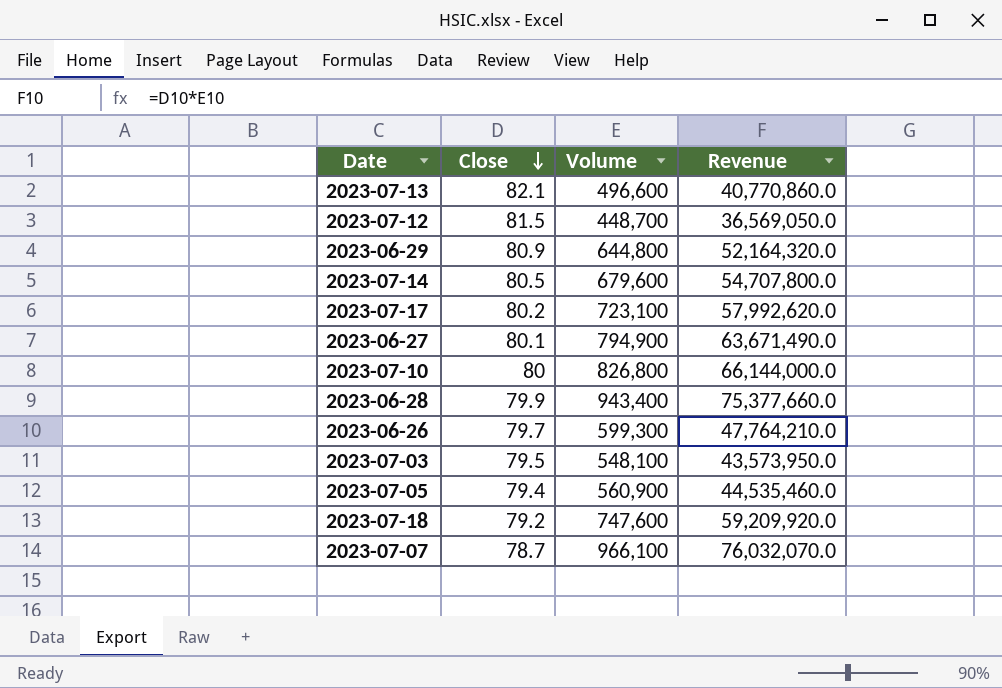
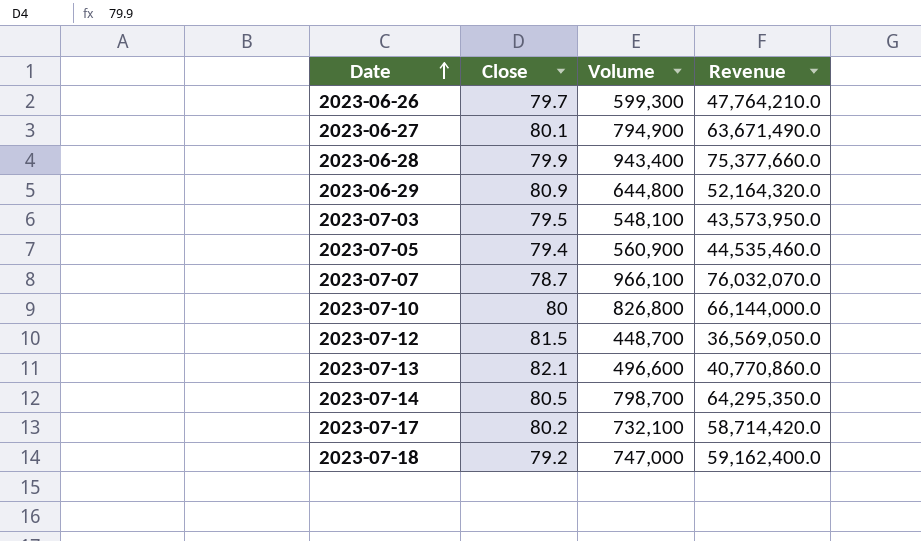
row order: Close descending -> Date ascending
2023-07-14 | Volume: 679,600 -> 798,700
2023-07-14 | Revenue: 54,707,800.0 -> 64,295,350.0
2023-07-17 | Volume: 723,100 -> 732,100
2023-07-17 | Revenue: 57,992,620.0 -> 58,714,420.0
2023-07-18 | Volume: 747,600 -> 747,000
2023-07-18 | Revenue: 59,209,920.0 -> 59,162,400.0

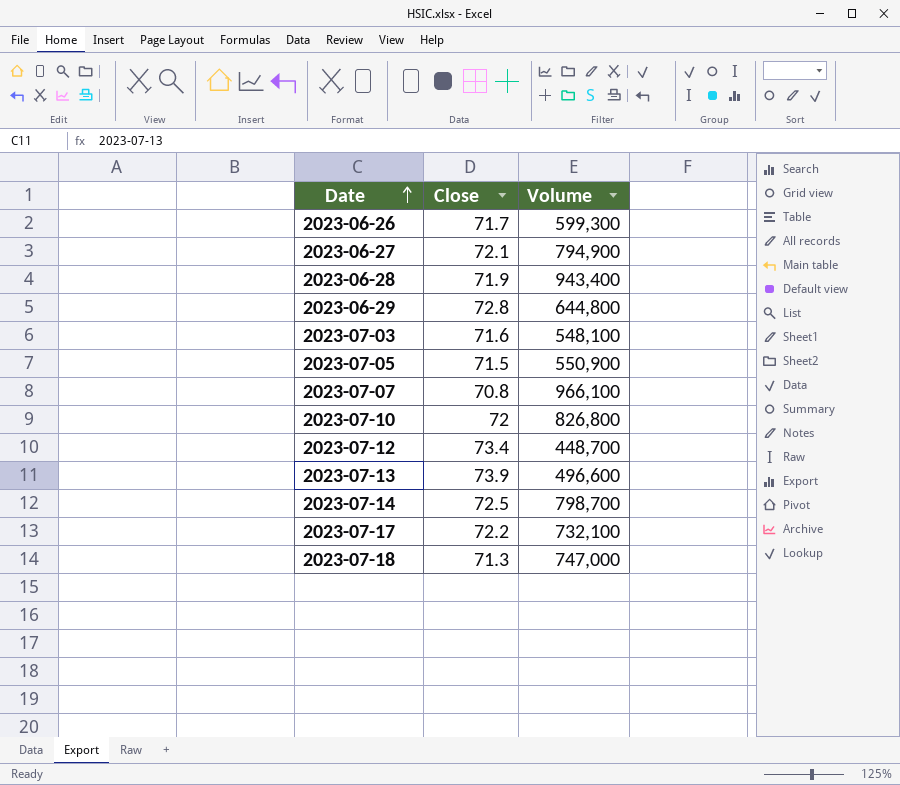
column Revenue | formula: [Close] * [Volume] -> none
2023-06-26 | Close: 79.7 -> 71.7
2023-06-27 | Close: 80.1 -> 72.1
2023-06-28 | Close: 79.9 -> 71.9
2023-06-29 | Close: 80.9 -> 72.8
2023-07-03 | Close: 79.5 -> 71.6
2023-07-05 | Close: 79.4 -> 71.5
2023-07-05 | Volume: 560,900 -> 550,900
2023-07-07 | Close: 78.7 -> 70.8
2023-07-10 | Close: 80 -> 72
2023-07-12 | Close: 81.5 -> 73.4
2023-07-13 | Close: 82.1 -> 73.9
2023-07-14 | Close: 80.5 -> 72.5
2023-07-17 | Close: 80.2 -> 72.2
2023-07-18 | Close: 79.2 -> 71.3

